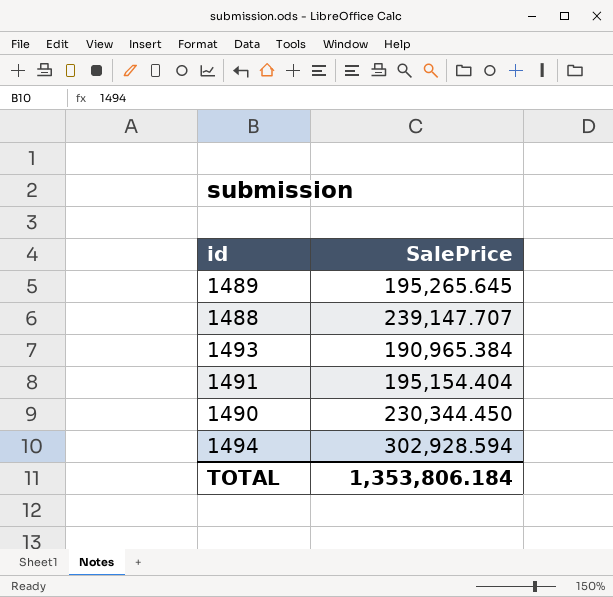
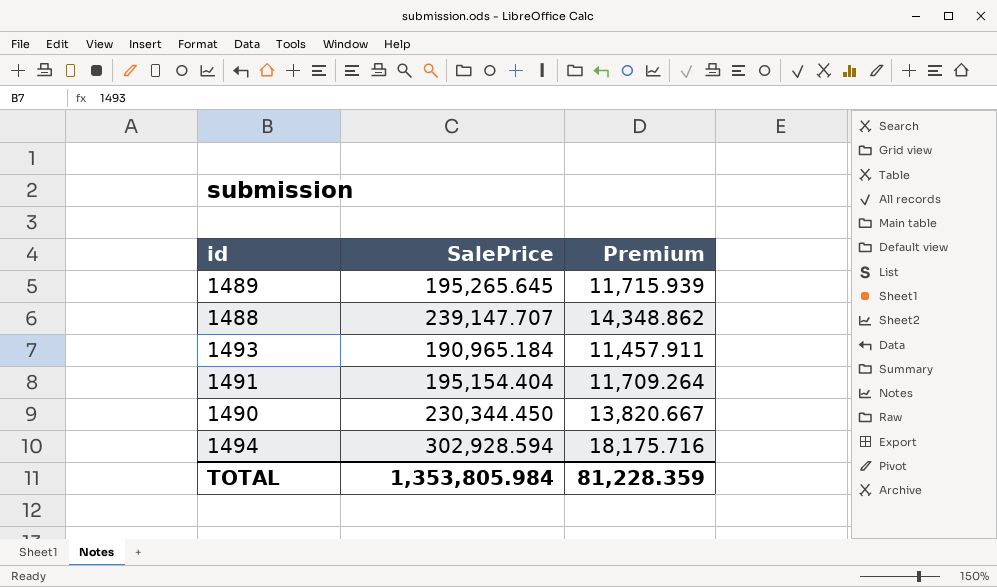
column Premium | formula: none -> [SalePrice] * 0.06
1493 | SalePrice: 190,965.384 -> 190,965.184
TOTAL | SalePrice: 1,353,806.184 -> 1,353,805.984

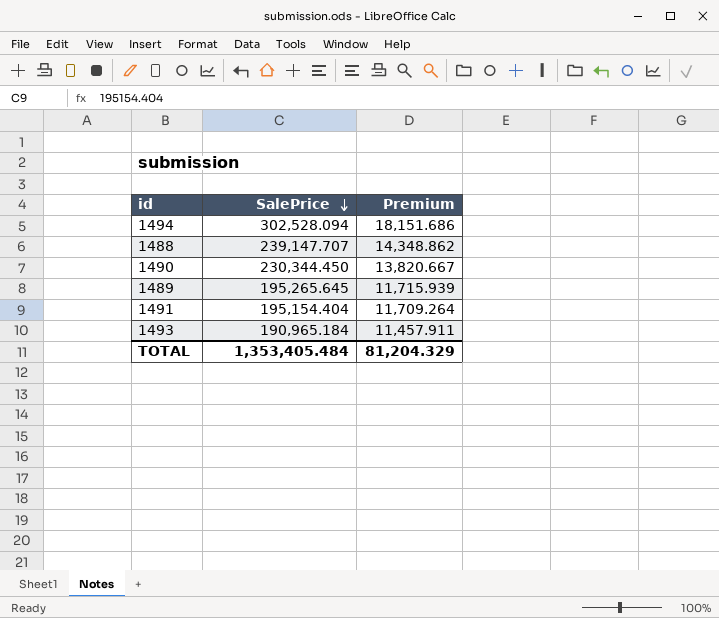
row order: none -> SalePrice descending
1494 | SalePrice: 302,928.594 -> 302,528.094
1494 | Premium: 18,175.716 -> 18,151.686
TOTAL | SalePrice: 1,353,805.984 -> 1,353,405.484
TOTAL | Premium: 81,228.359 -> 81,204.329

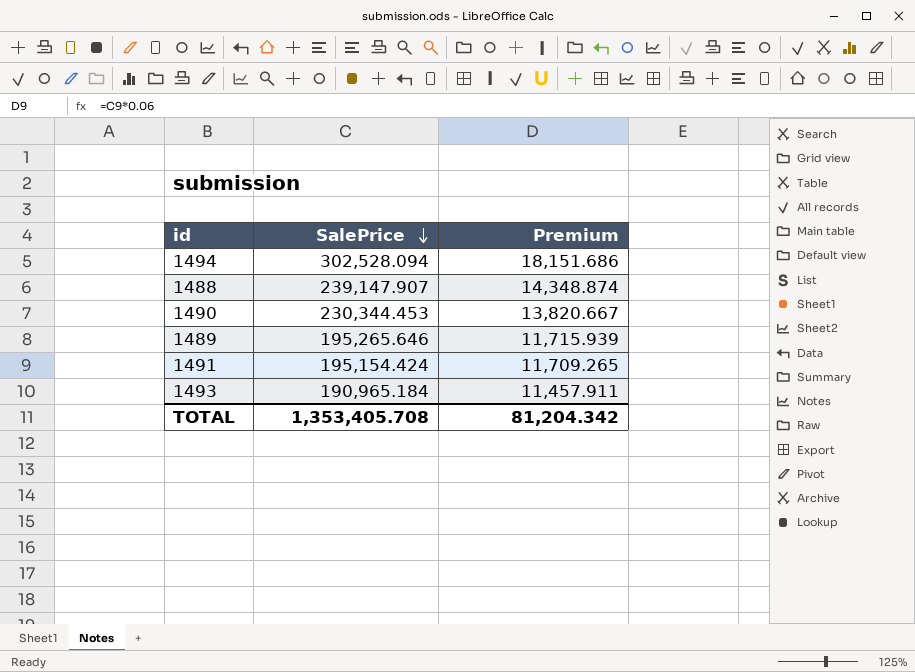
1488 | SalePrice: 239,147.707 -> 239,147.907
1488 | Premium: 14,348.862 -> 14,348.874
1490 | SalePrice: 230,344.450 -> 230,344.453
1489 | SalePrice: 195,265.645 -> 195,265.646
1491 | SalePrice: 195,154.404 -> 195,154.424
1491 | Premium: 11,709.264 -> 11,709.265
TOTAL | SalePrice: 1,353,405.484 -> 1,353,405.708
TOTAL | Premium: 81,204.329 -> 81,204.342

